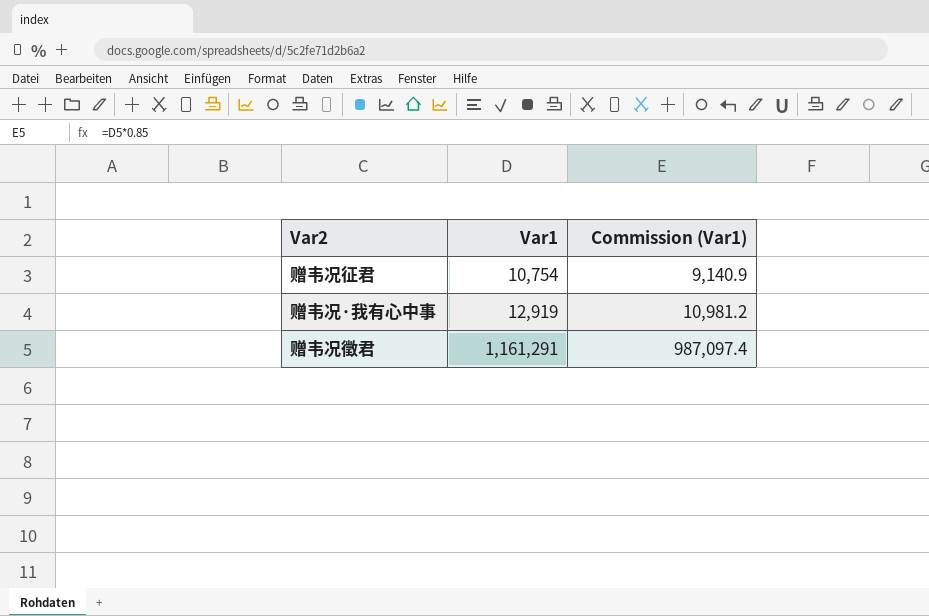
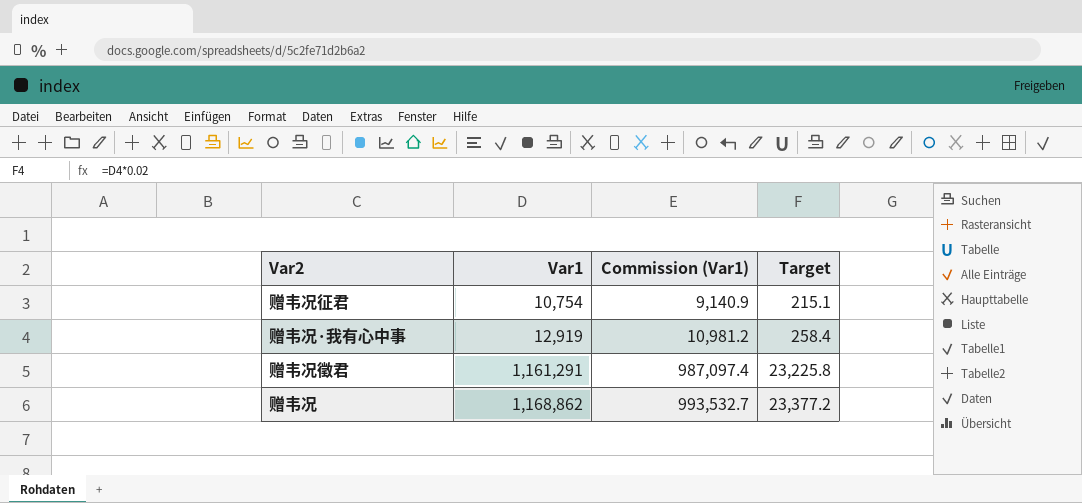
column Target | formula: none -> [Var1] * 0.02
row 赠韦况: none -> 1,168,862 | 993,532.7 | 23,377.2

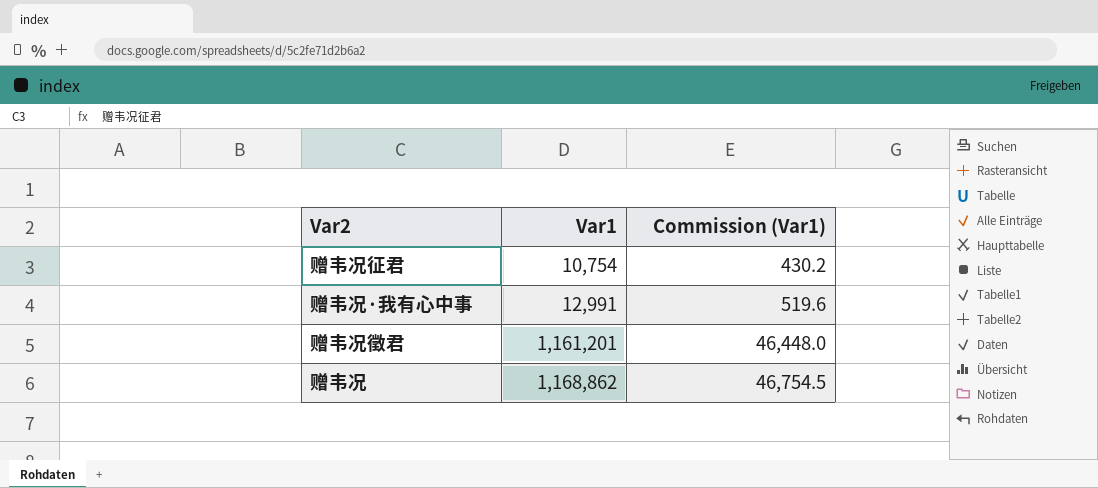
column Target | formula: [Var1] * 0.02 -> none
column Commission (Var1) | formula: [Var1] * 0.85 -> [Var1] * 0.04
赠韦况·我有心中事 | Var1: 12,919 -> 12,991
赠韦况徵君 | Var1: 1,161,291 -> 1,161,201

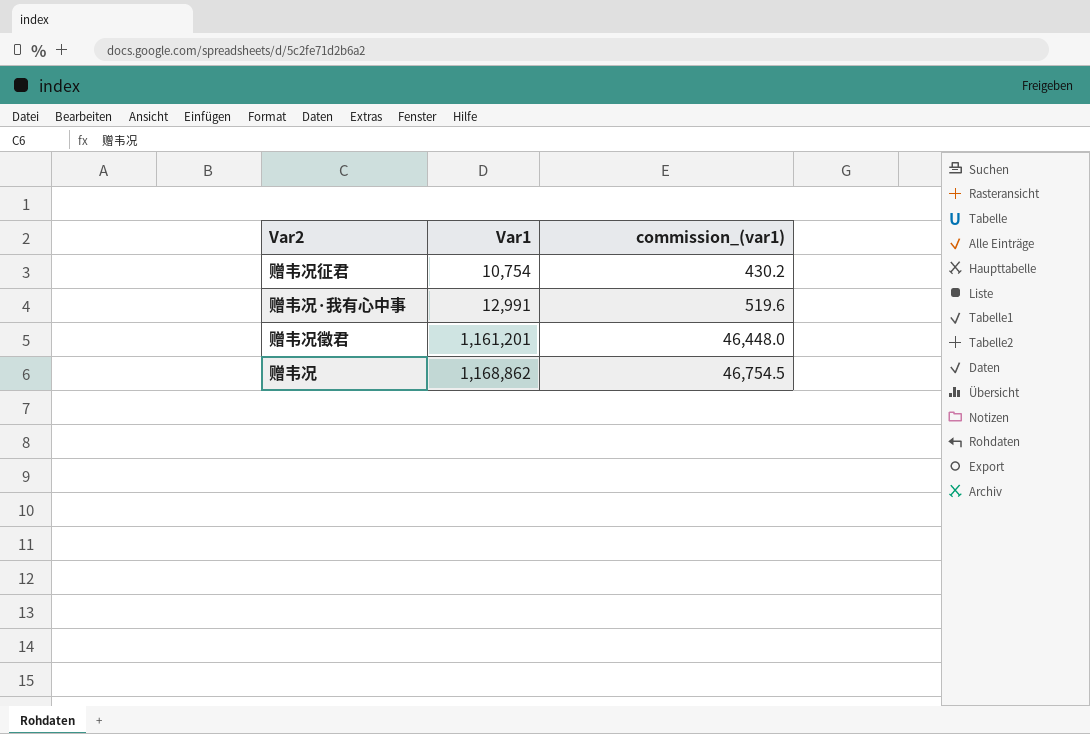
column name: Commission (Var1) -> commission_(var1)

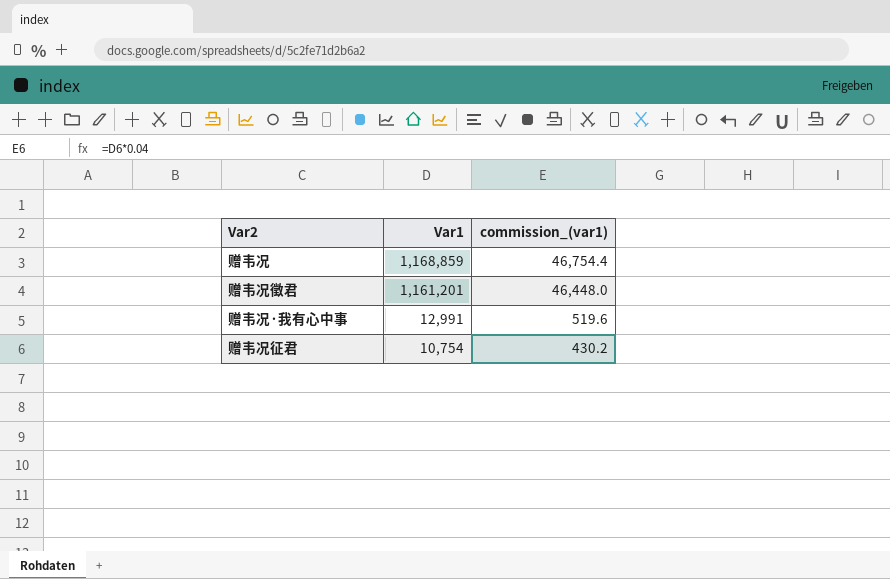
row order: Var1 ascending -> Var1 descending
赠韦况 | Var1: 1,168,862 -> 1,168,859
赠韦况 | commission_(var1): 46,754.5 -> 46,754.4

